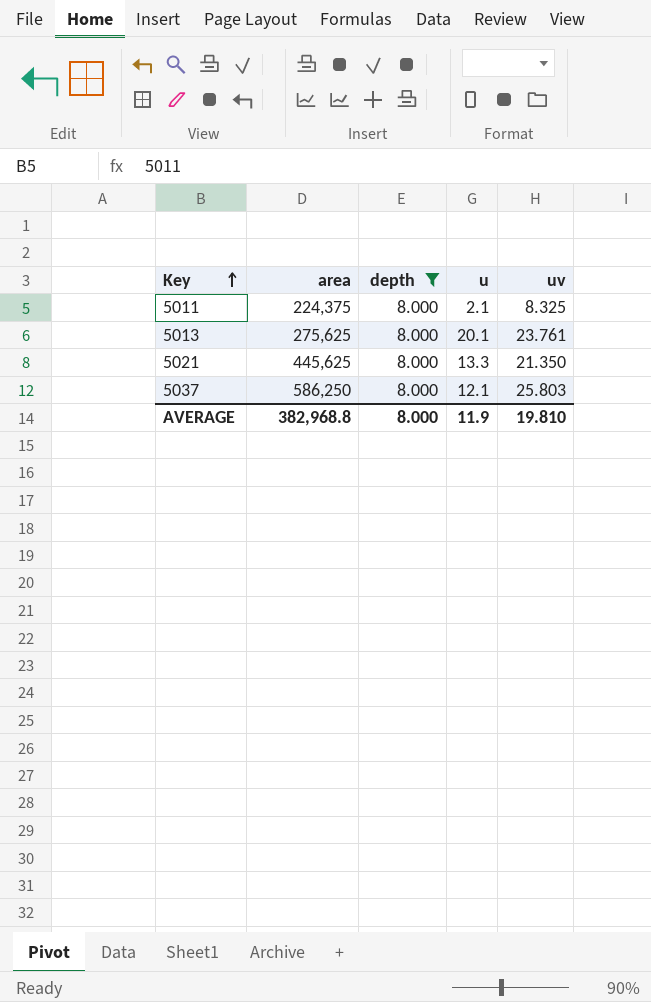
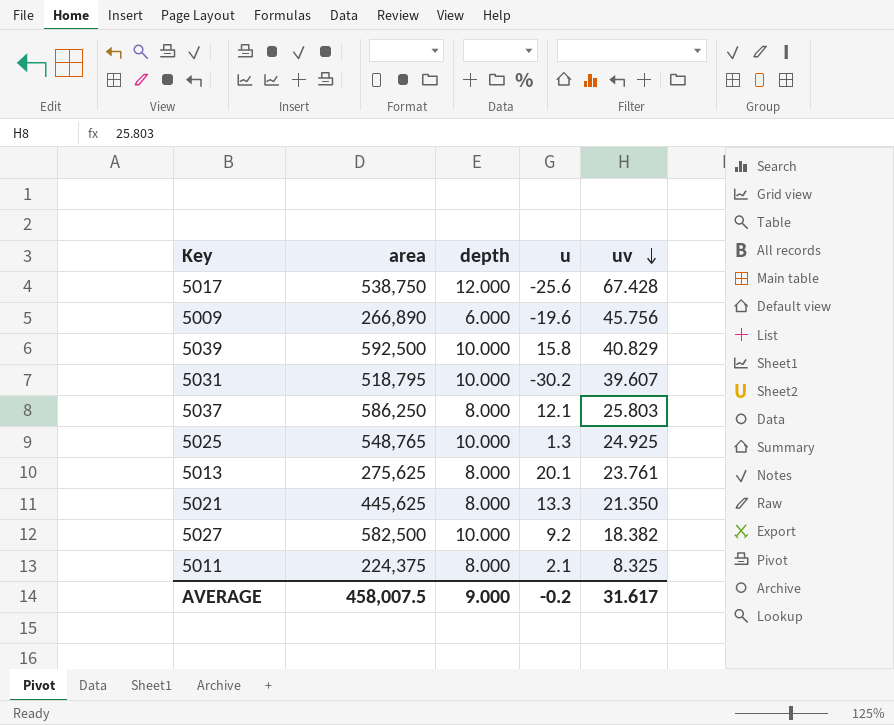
filter: depth = 8.000 -> none
row order: Key ascending -> uv descending
AVERAGE | area: 382,968.8 -> 458,007.5
AVERAGE | depth: 8.000 -> 9.000
AVERAGE | u: 11.9 -> -0.2
AVERAGE | uv: 19.810 -> 31.617

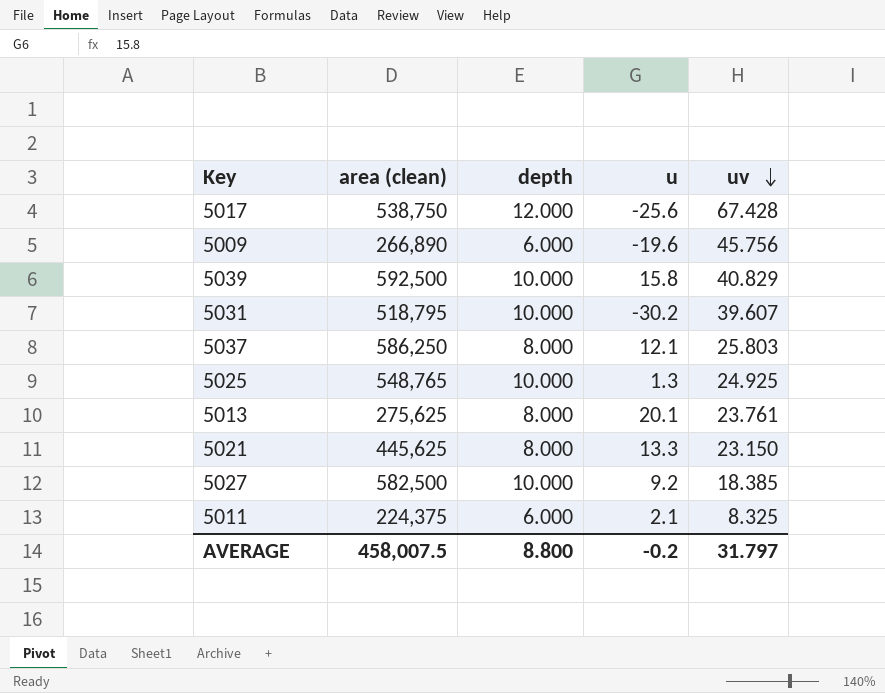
column name: area -> area (clean)
5021 | uv: 21.350 -> 23.150
5027 | uv: 18.382 -> 18.385
5011 | depth: 8.000 -> 6.000
AVERAGE | depth: 9.000 -> 8.800
AVERAGE | uv: 31.617 -> 31.797

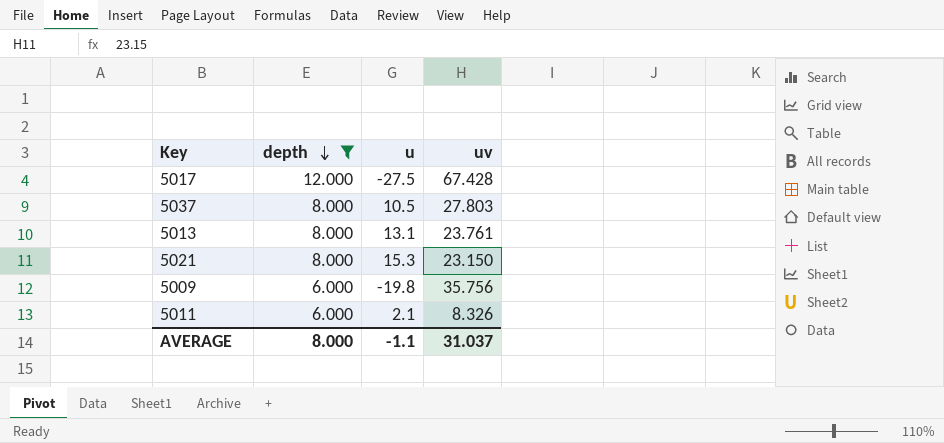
filter: none -> depth != 10.000
row order: uv descending -> depth descending
column area (clean) | position: 2 -> none
5017 | u: -25.6 -> -27.5
5037 | u: 12.1 -> 10.5
5037 | uv: 25.803 -> 27.803
5013 | u: 20.1 -> 13.1
5021 | u: 13.3 -> 15.3
5009 | u: -19.6 -> -19.8
5009 | uv: 45.756 -> 35.756
5011 | uv: 8.325 -> 8.326
AVERAGE | depth: 8.800 -> 8.000
AVERAGE | u: -0.2 -> -1.1
AVERAGE | uv: 31.797 -> 31.037

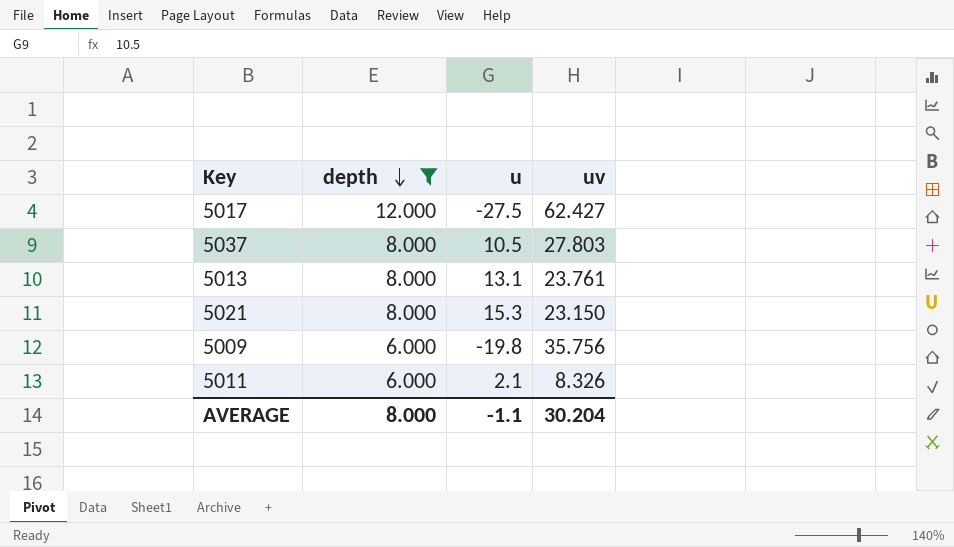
5017 | uv: 67.428 -> 62.427
AVERAGE | uv: 31.037 -> 30.204

